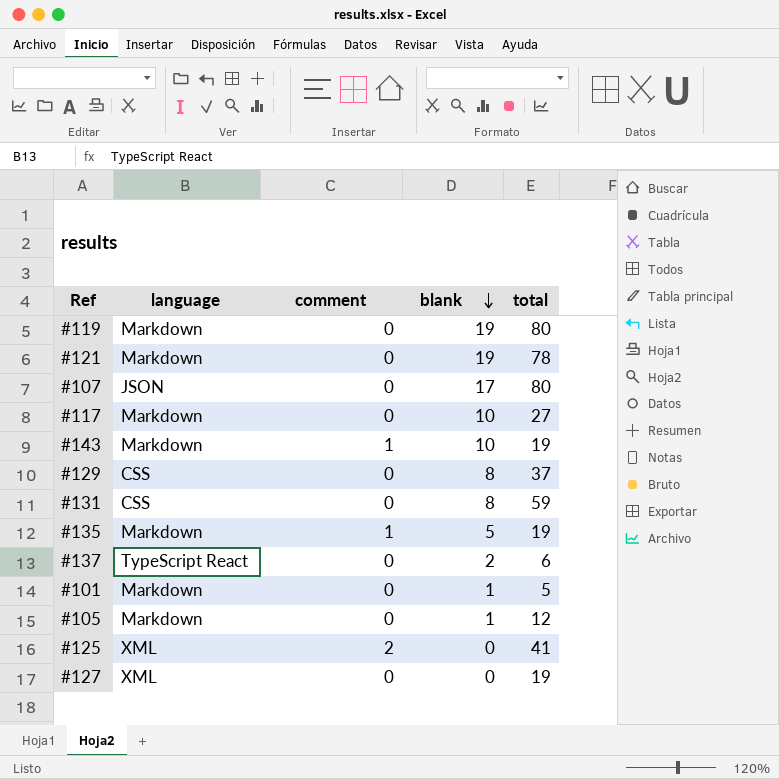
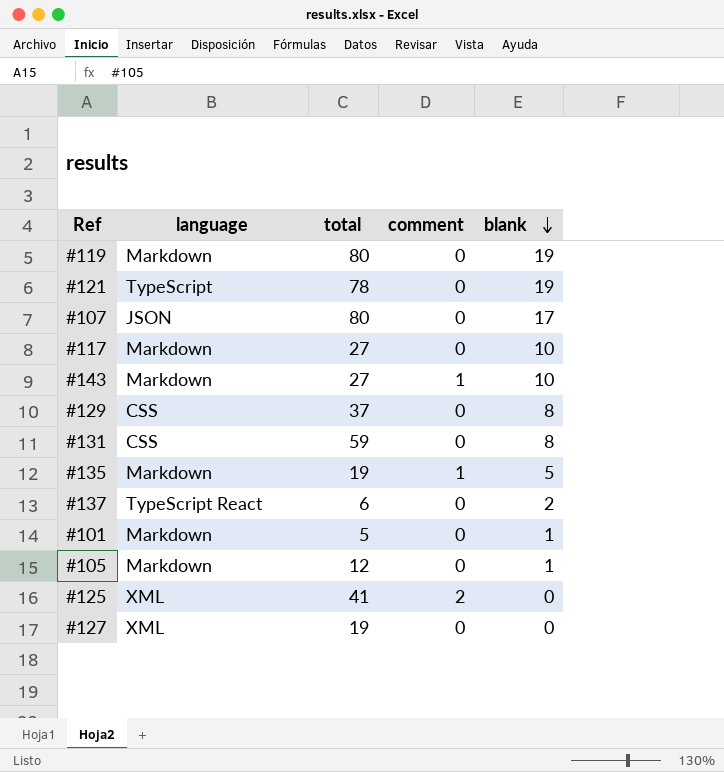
column total | position: 5 -> 3
#121 | language: Markdown -> TypeScript
#143 | total: 19 -> 27

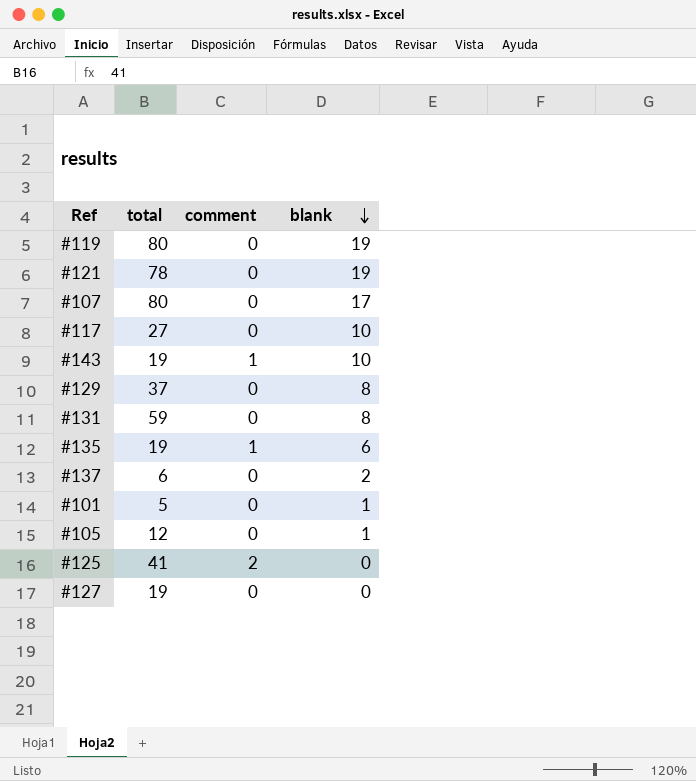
column language | position: 2 -> none
#143 | total: 27 -> 19
#135 | blank: 5 -> 6

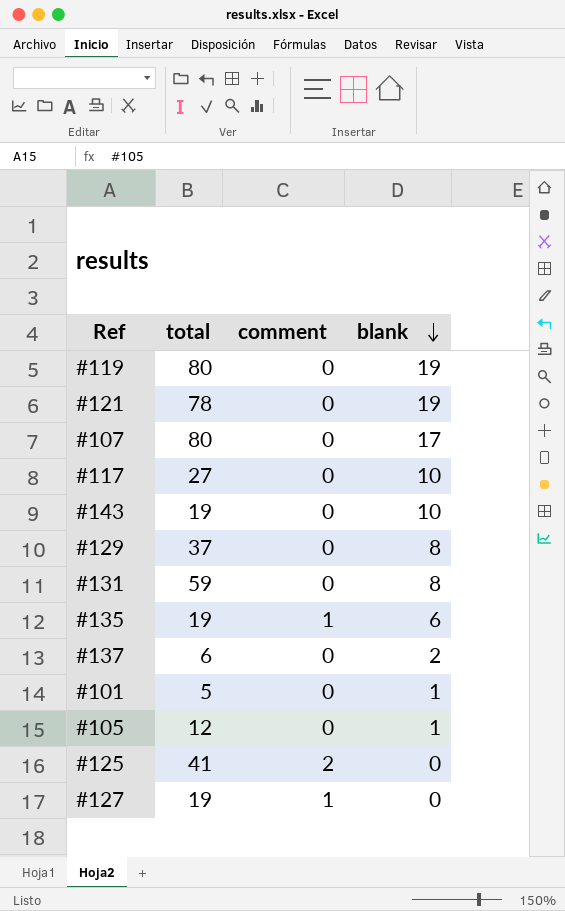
#143 | comment: 1 -> 0
#127 | comment: 0 -> 1

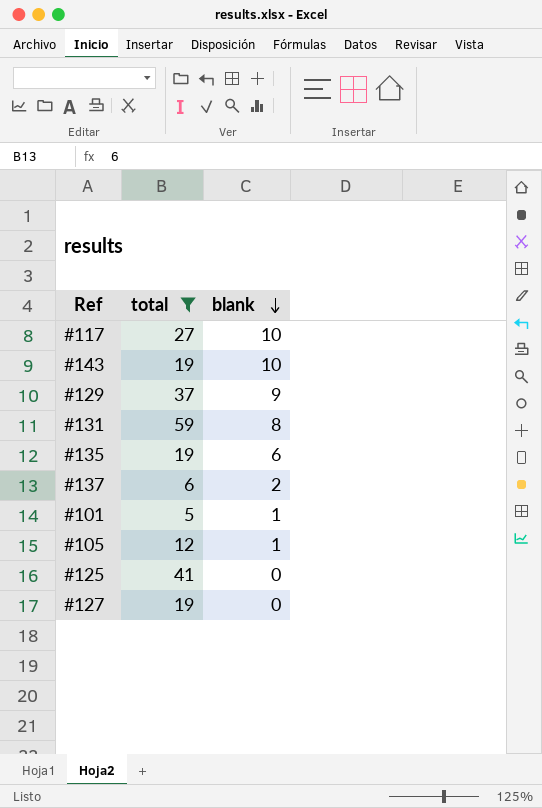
filter: none -> total <= 59
column comment | position: 3 -> none
#129 | blank: 8 -> 9

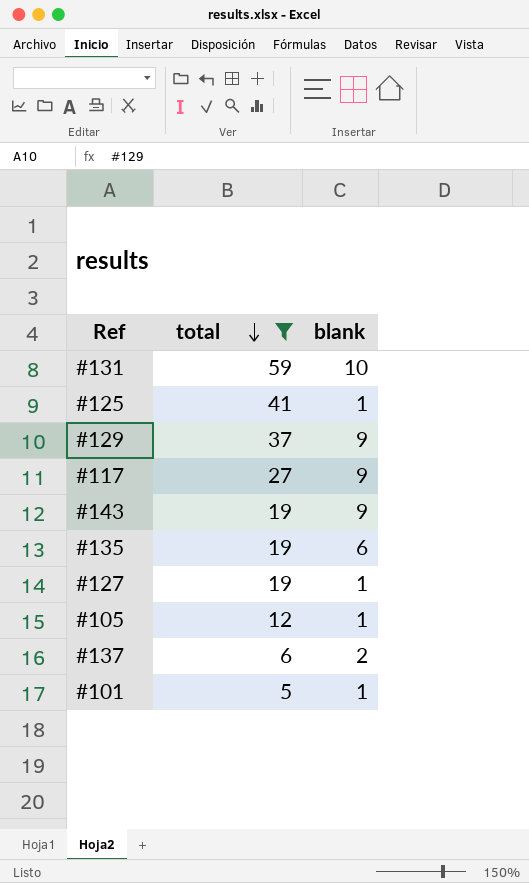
row order: blank descending -> total descending
#131 | blank: 8 -> 10
#125 | blank: 0 -> 1
#117 | blank: 10 -> 9
#143 | blank: 10 -> 9
#127 | blank: 0 -> 1

